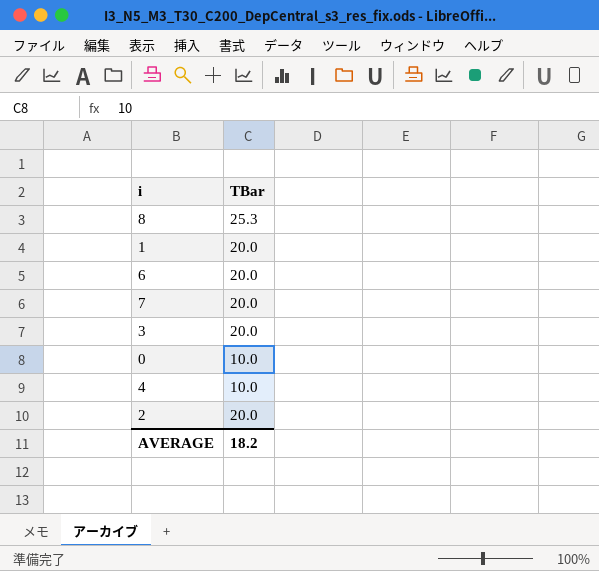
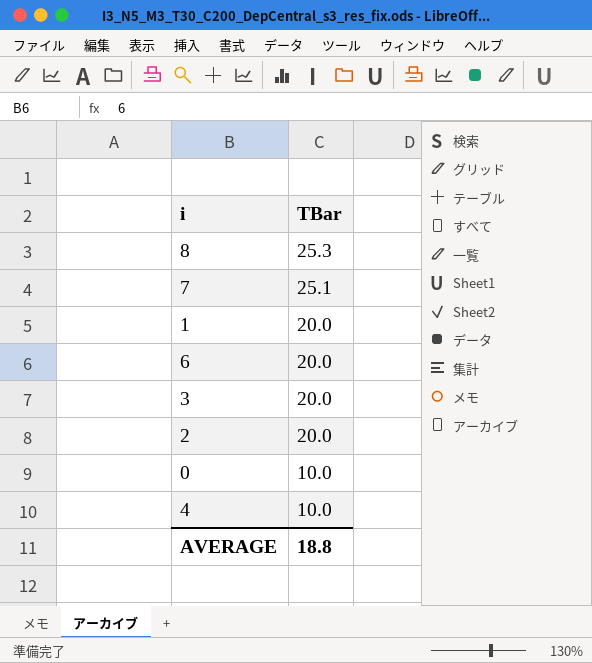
row order: none -> TBar descending
7 | TBar: 20.0 -> 25.1
AVERAGE | TBar: 18.2 -> 18.8

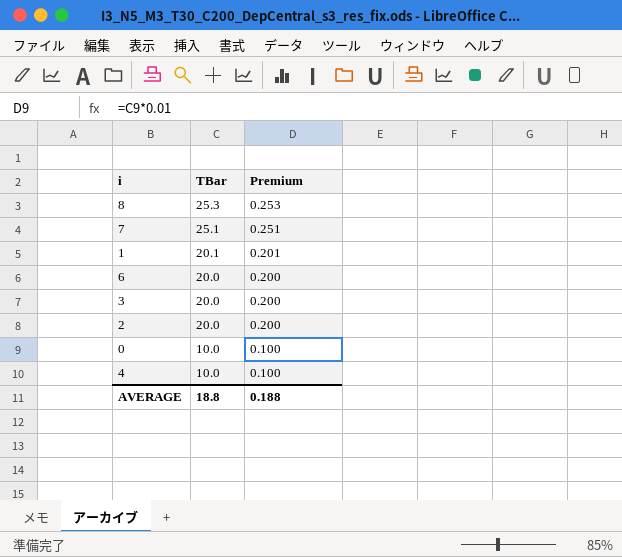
column Premium | formula: none -> [TBar] * 0.01
1 | TBar: 20.0 -> 20.1

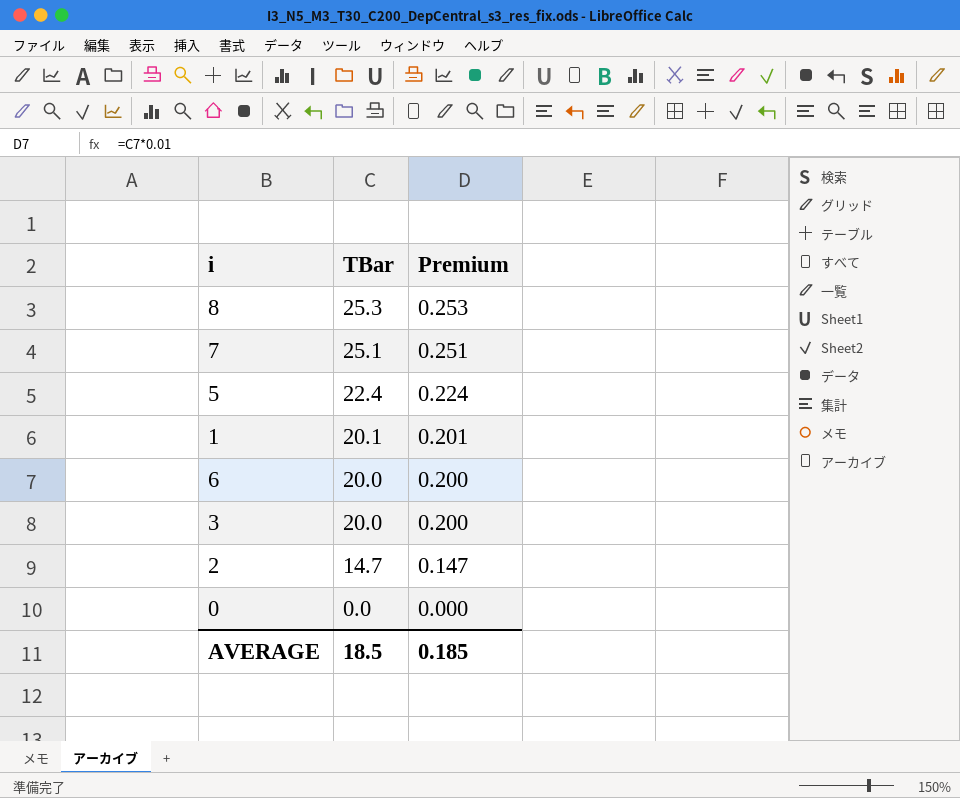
row 4: 10.0 | 0.100 -> none
row 5: none -> 22.4 | 0.224
2 | TBar: 20.0 -> 14.7
2 | Premium: 0.200 -> 0.147
0 | TBar: 10.0 -> 0.0
0 | Premium: 0.100 -> 0.000
AVERAGE | TBar: 18.8 -> 18.5
AVERAGE | Premium: 0.188 -> 0.185

